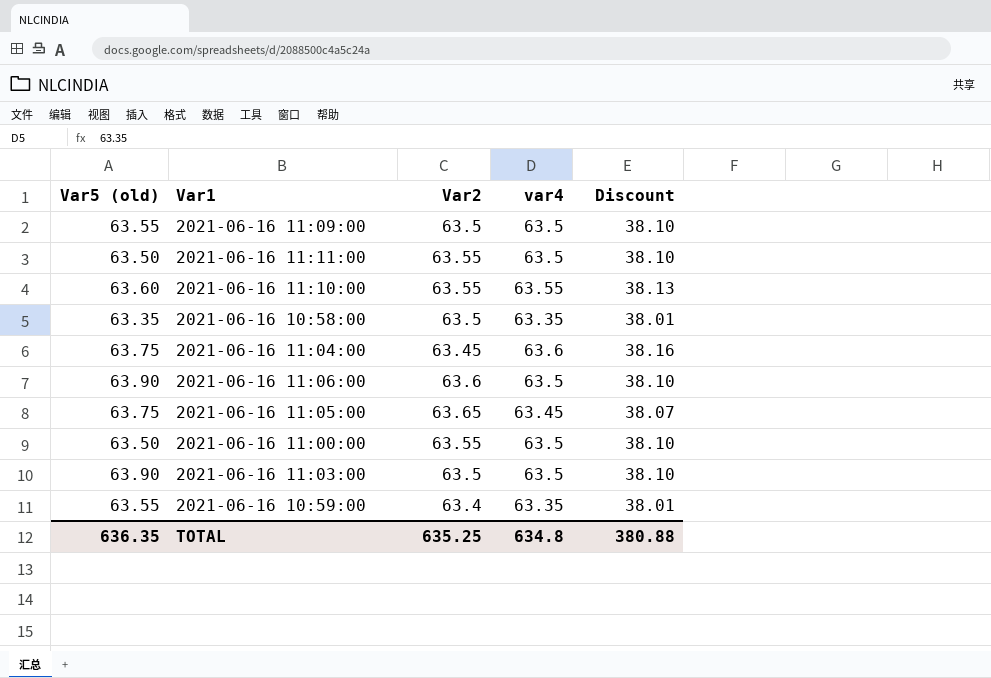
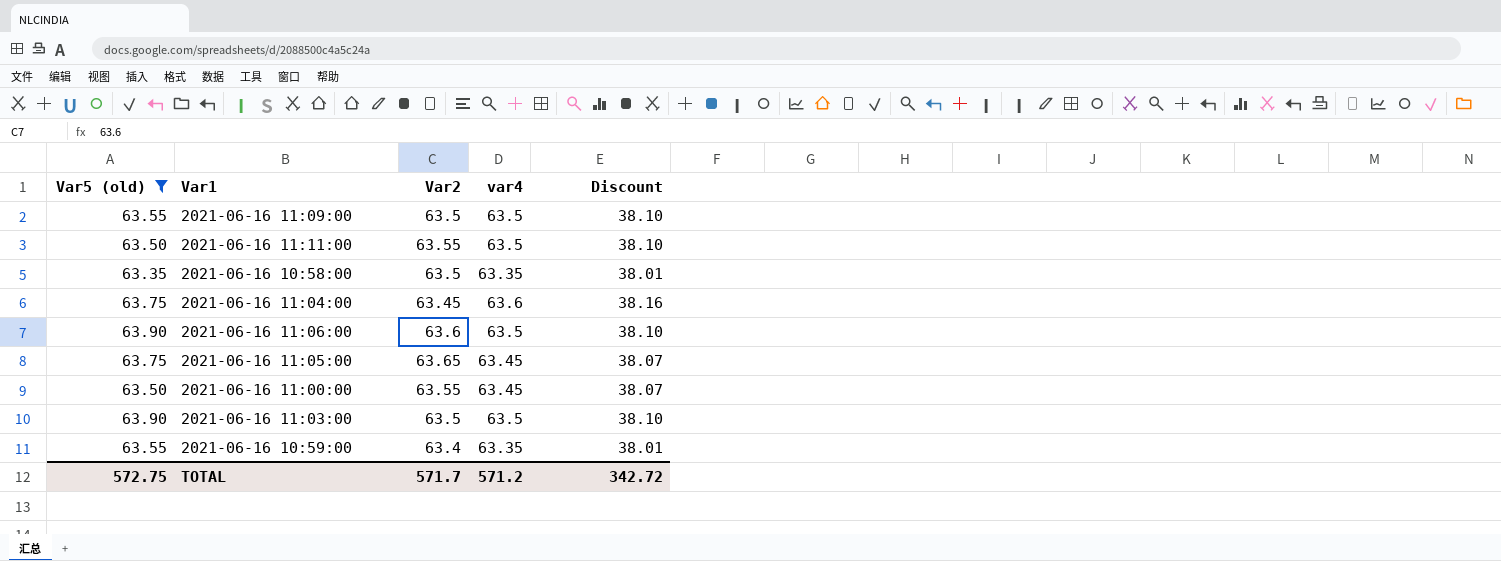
filter: none -> Var5 (old) != 63.60
2021-06-16 11:00:00 | var4: 63.5 -> 63.45
2021-06-16 11:00:00 | Discount: 38.10 -> 38.07
TOTAL | Var5 (old): 636.35 -> 572.75
TOTAL | Var2: 635.25 -> 571.7
TOTAL | var4: 634.8 -> 571.2
TOTAL | Discount: 380.88 -> 342.72

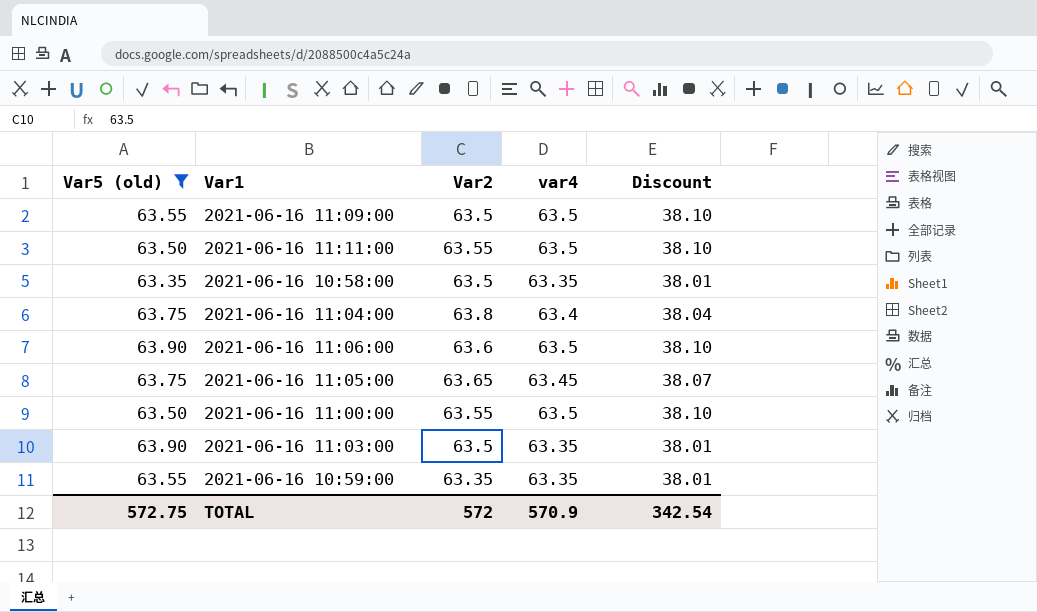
2021-06-16 11:04:00 | Var2: 63.45 -> 63.8
2021-06-16 11:04:00 | var4: 63.6 -> 63.4
2021-06-16 11:04:00 | Discount: 38.16 -> 38.04
2021-06-16 11:00:00 | var4: 63.45 -> 63.5
2021-06-16 11:00:00 | Discount: 38.07 -> 38.10
2021-06-16 11:03:00 | var4: 63.5 -> 63.35
2021-06-16 11:03:00 | Discount: 38.10 -> 38.01
2021-06-16 10:59:00 | Var2: 63.4 -> 63.35
TOTAL | Var2: 571.7 -> 572
TOTAL | var4: 571.2 -> 570.9
TOTAL | Discount: 342.72 -> 342.54

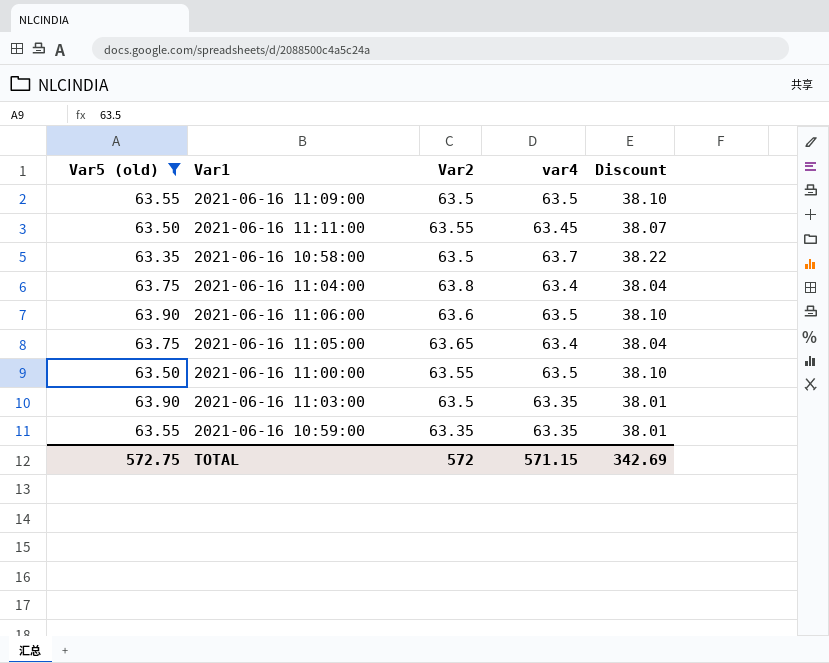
2021-06-16 11:11:00 | var4: 63.5 -> 63.45
2021-06-16 11:11:00 | Discount: 38.10 -> 38.07
2021-06-16 10:58:00 | var4: 63.35 -> 63.7
2021-06-16 10:58:00 | Discount: 38.01 -> 38.22
2021-06-16 11:05:00 | var4: 63.45 -> 63.4
2021-06-16 11:05:00 | Discount: 38.07 -> 38.04
TOTAL | var4: 570.9 -> 571.15
TOTAL | Discount: 342.54 -> 342.69

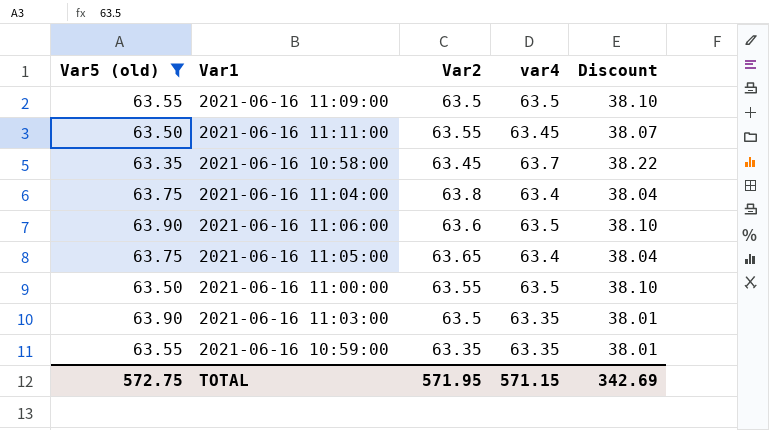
2021-06-16 10:58:00 | Var2: 63.5 -> 63.45
TOTAL | Var2: 572 -> 571.95

